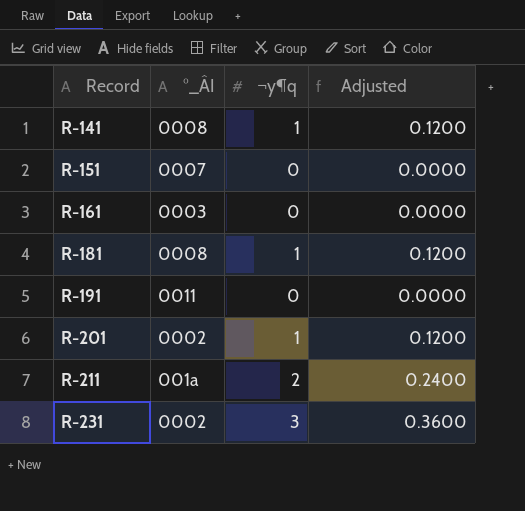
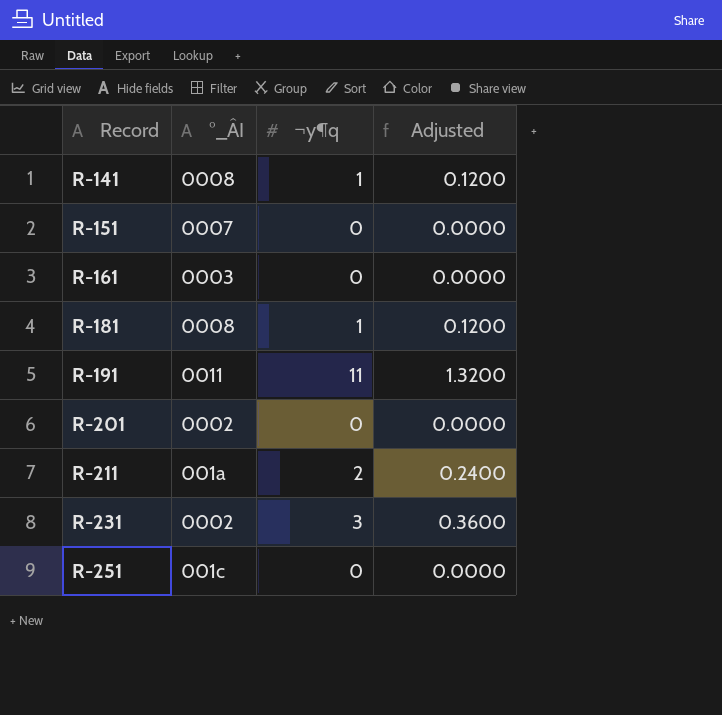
R-191 | ¬y¶q: 0 -> 11
R-191 | Adjusted: 0.0000 -> 1.3200
R-201 | ¬y¶q: 1 -> 0
R-201 | Adjusted: 0.1200 -> 0.0000
row R-251: none -> 001c | 0 | 0.0000

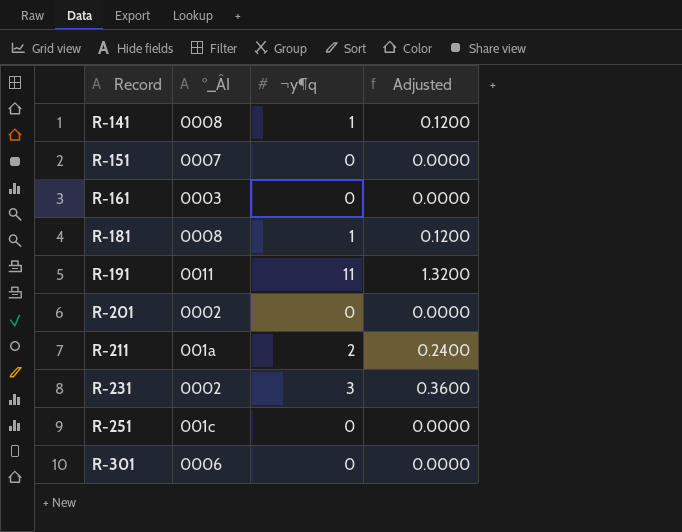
row R-301: none -> 0006 | 0 | 0.0000

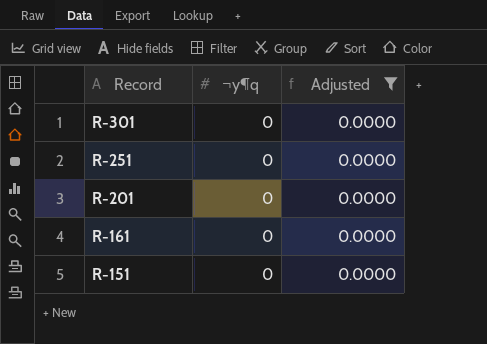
filter: none -> Adjusted = 0.0000
row order: Record ascending -> Record descending
column °_ÂI | position: 2 -> none

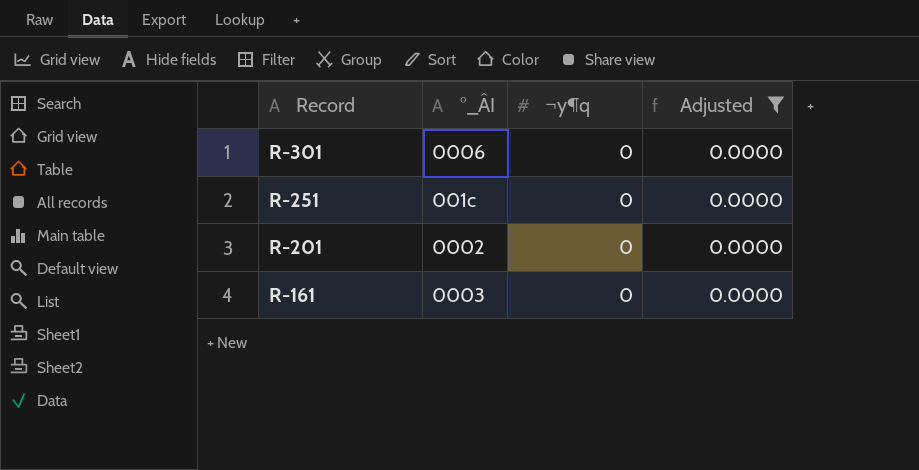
column °_ÂI | position: none -> 2
row R-151: 0 | 0.0000 -> none

